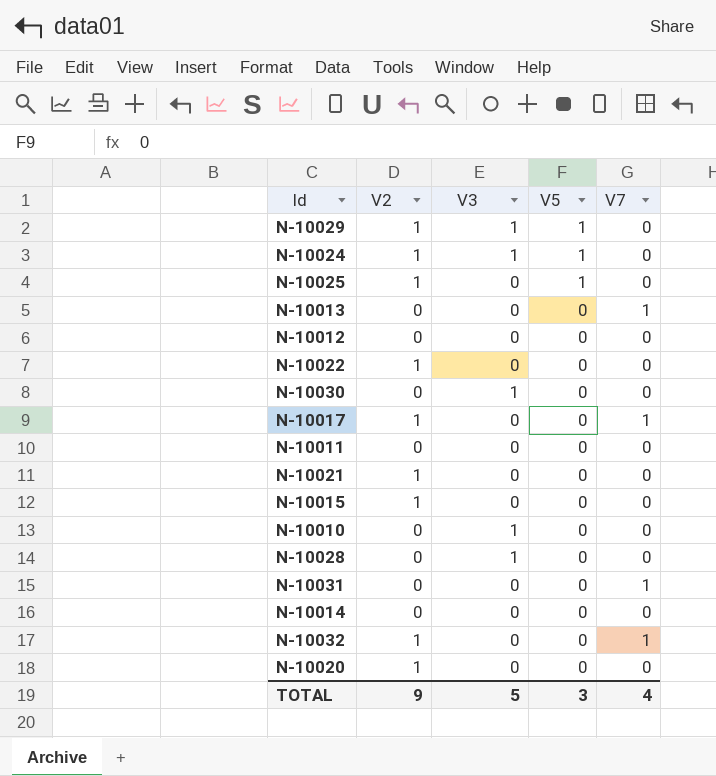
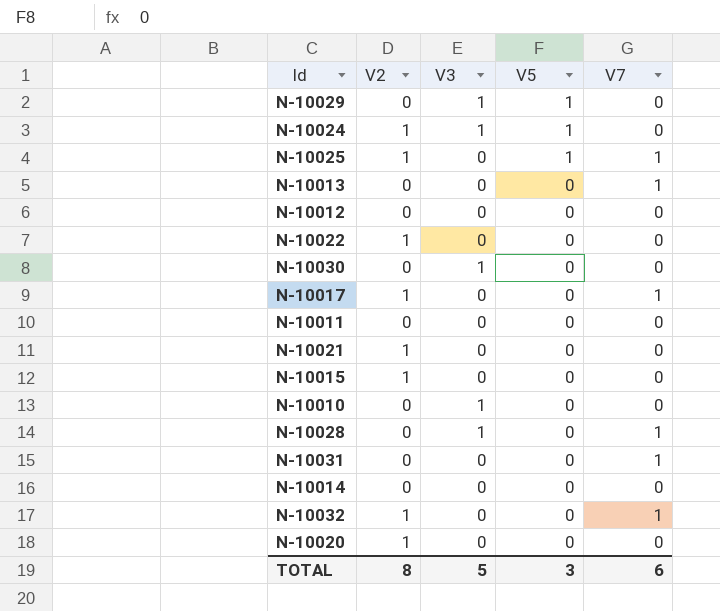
N-10029 | V2: 1 -> 0
N-10025 | V7: 0 -> 1
N-10028 | V7: 0 -> 1
TOTAL | V2: 9 -> 8
TOTAL | V7: 4 -> 6

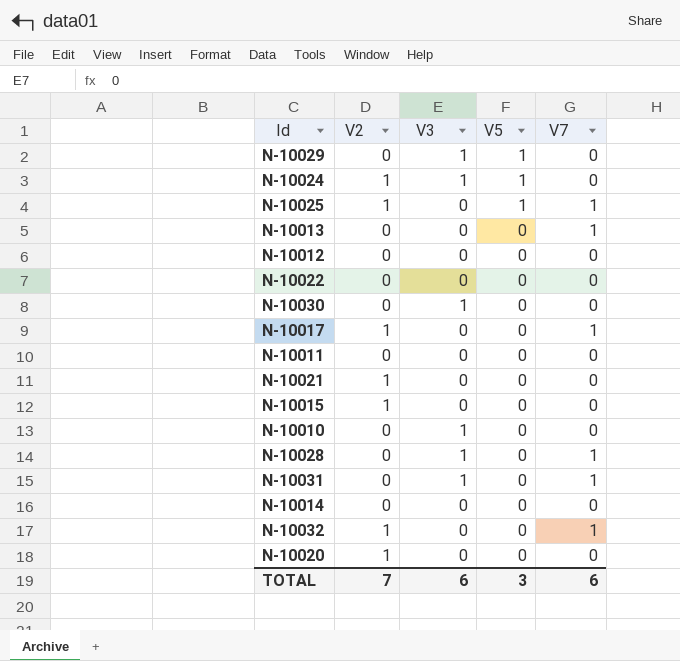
N-10022 | V2: 1 -> 0
N-10031 | V3: 0 -> 1
TOTAL | V2: 8 -> 7
TOTAL | V3: 5 -> 6

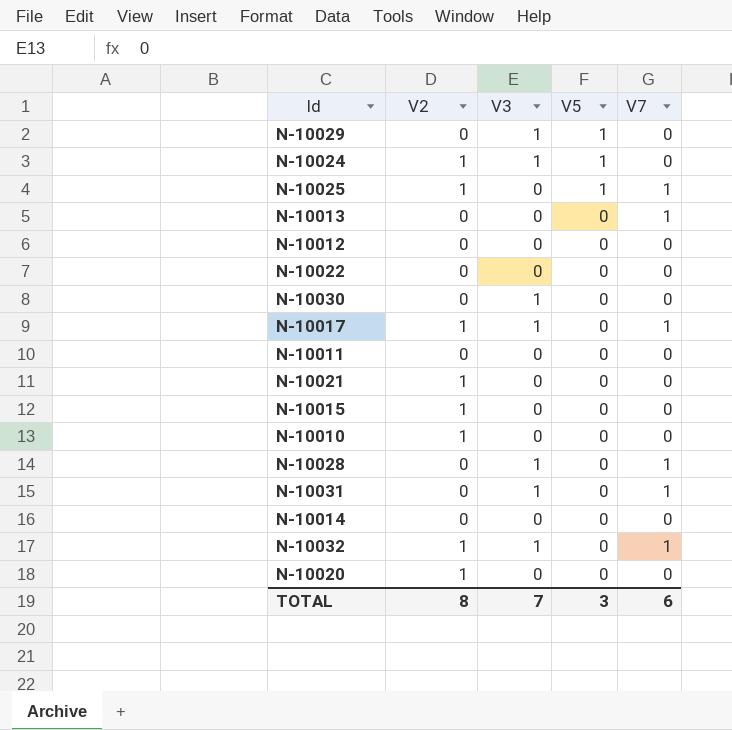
N-10017 | V3: 0 -> 1
N-10010 | V2: 0 -> 1
N-10010 | V3: 1 -> 0
N-10032 | V3: 0 -> 1
TOTAL | V2: 7 -> 8
TOTAL | V3: 6 -> 7

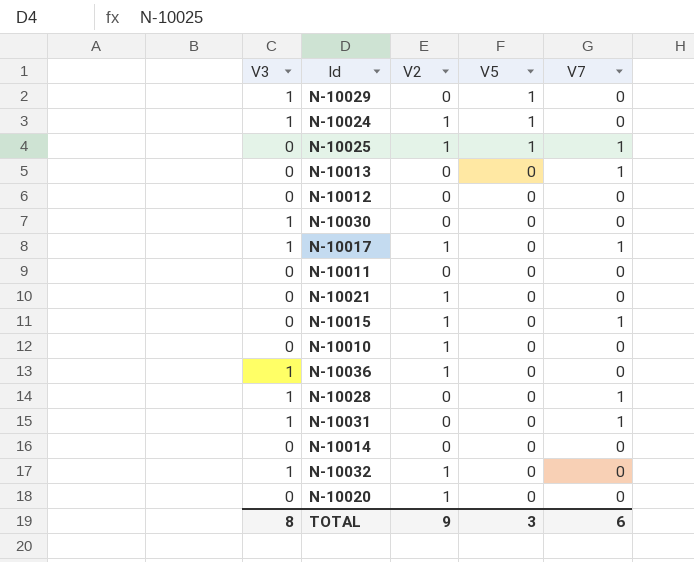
column V3 | position: 3 -> 1
row N-10022: 0 | 0 | 0 | 0 -> none
N-10015 | V7: 0 -> 1
row N-10036: none -> 1 | 1 | 0 | 0
N-10032 | V7: 1 -> 0
TOTAL | V3: 7 -> 8
TOTAL | V2: 8 -> 9

